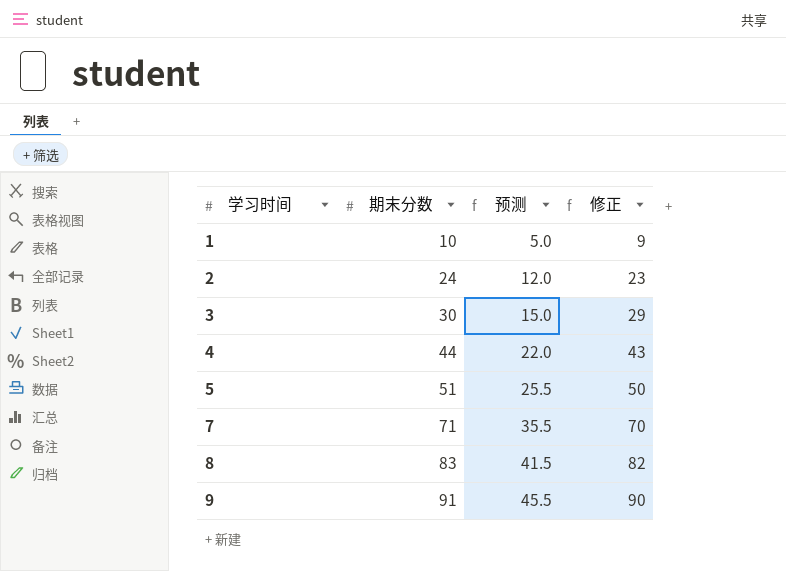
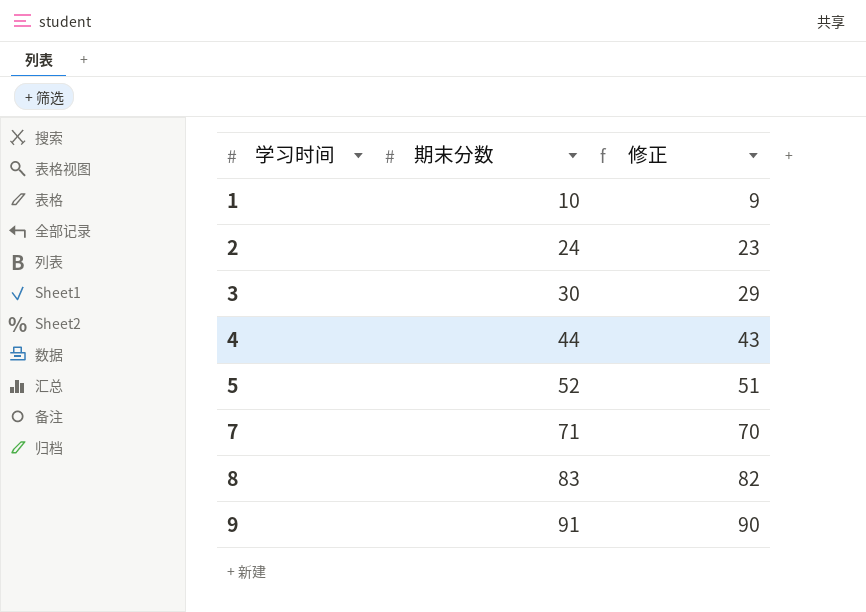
column 预测 | formula: [期末分数] * 0.5 -> none
5 | 期末分数: 51 -> 52
5 | 修正: 50 -> 51

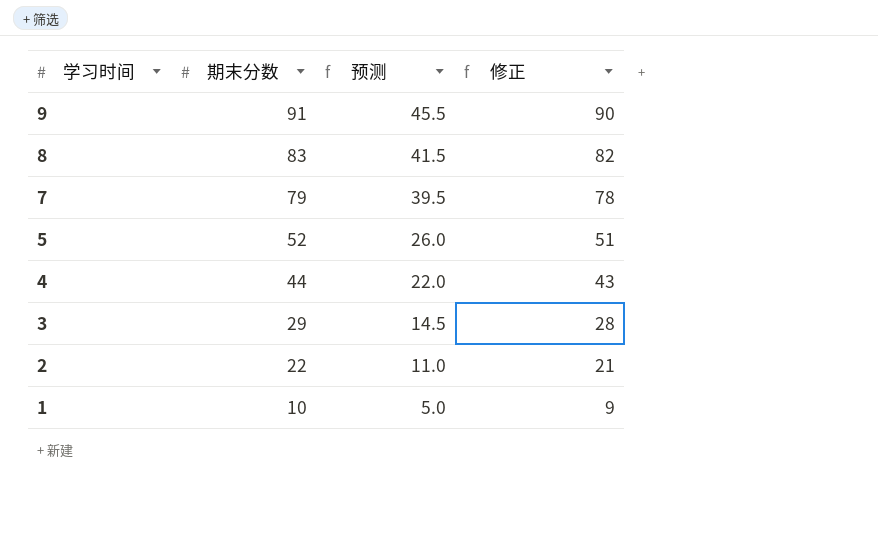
row order: 学习时间 ascending -> 学习时间 descending
column 预测 | formula: none -> [期末分数] * 0.5
7 | 期末分数: 71 -> 79
7 | 修正: 70 -> 78
3 | 期末分数: 30 -> 29
3 | 修正: 29 -> 28
2 | 期末分数: 24 -> 22
2 | 修正: 23 -> 21

